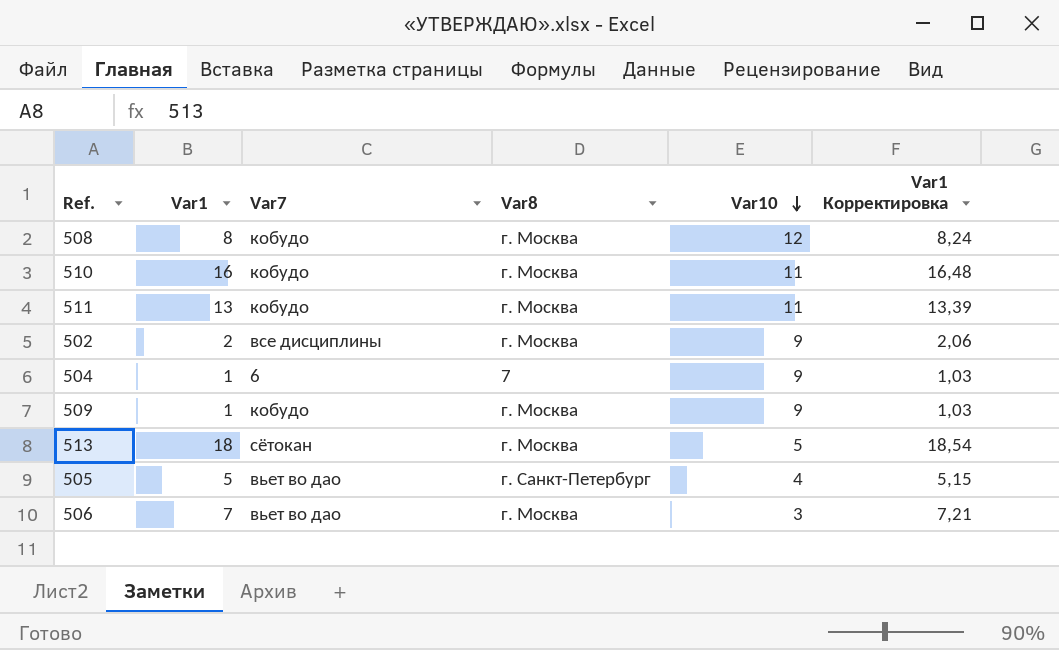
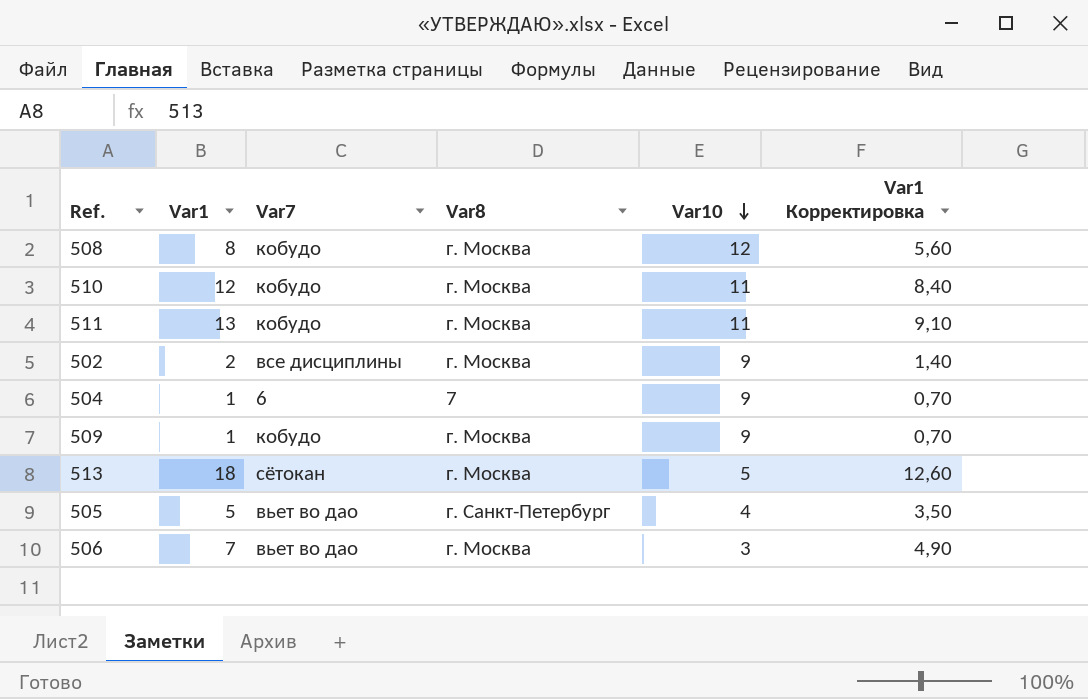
column Var1 Корректировка | formula: [Var1] * 1,03 -> [Var1] * 0,7
510 | Var1: 16 -> 12

